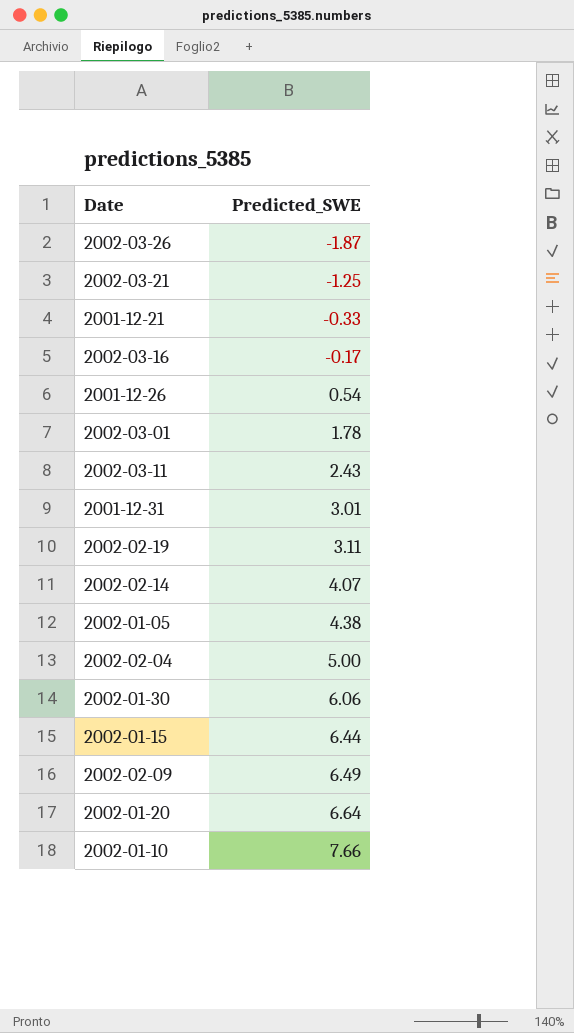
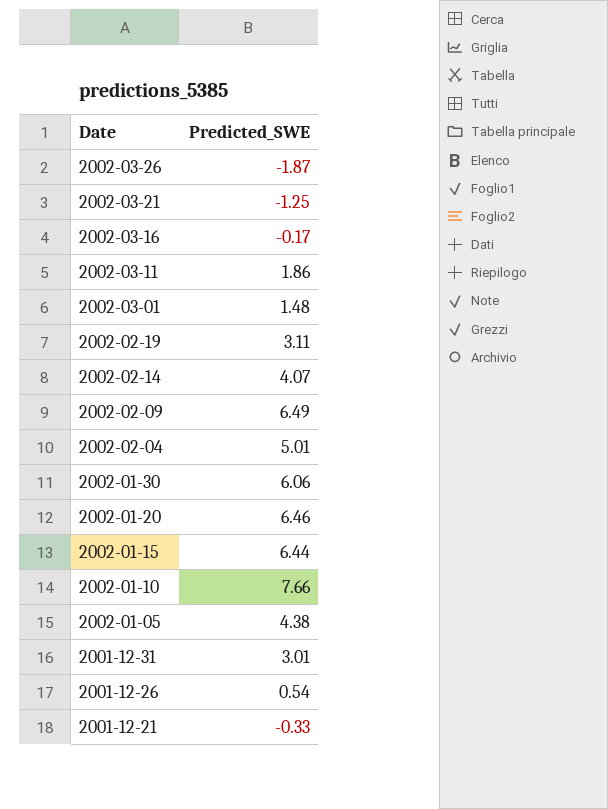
row order: Predicted_SWE ascending -> Date descending
2002-03-11 | Predicted_SWE: 2.43 -> 1.86
2002-03-01 | Predicted_SWE: 1.78 -> 1.48
2002-02-04 | Predicted_SWE: 5.00 -> 5.01
2002-01-20 | Predicted_SWE: 6.64 -> 6.46

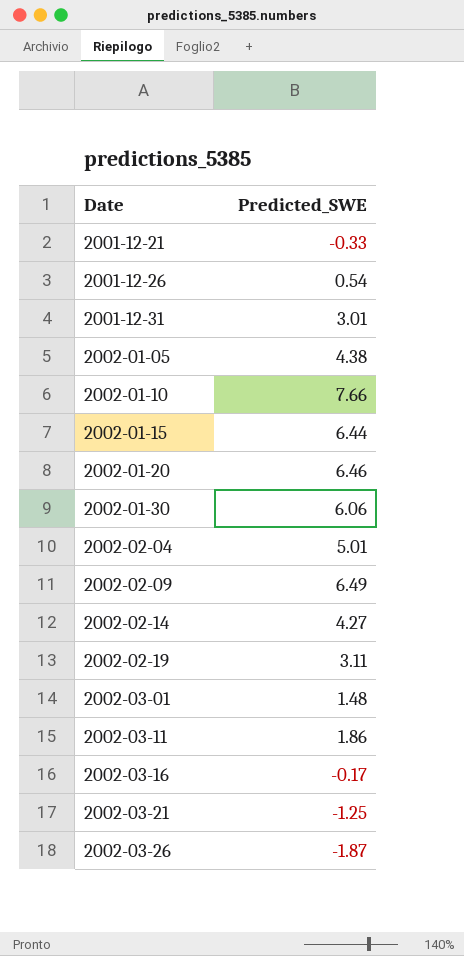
row order: Date descending -> Date ascending
2002-02-14 | Predicted_SWE: 4.07 -> 4.27

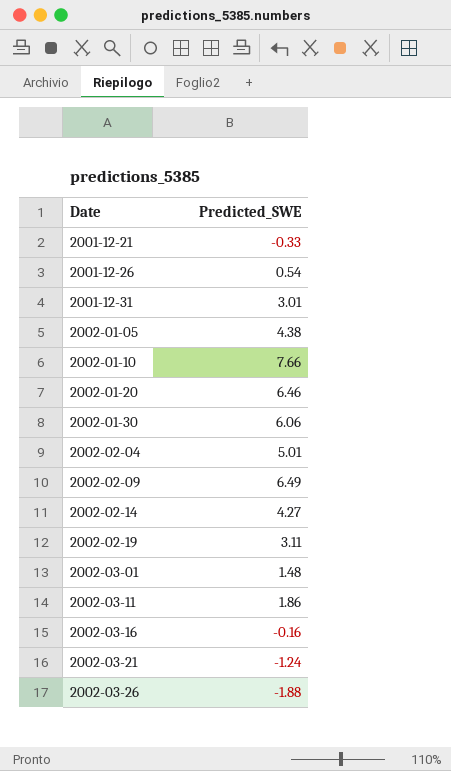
row 2002-01-15: 6.44 -> none
2002-03-16 | Predicted_SWE: -0.17 -> -0.16
2002-03-21 | Predicted_SWE: -1.25 -> -1.24
2002-03-26 | Predicted_SWE: -1.87 -> -1.88

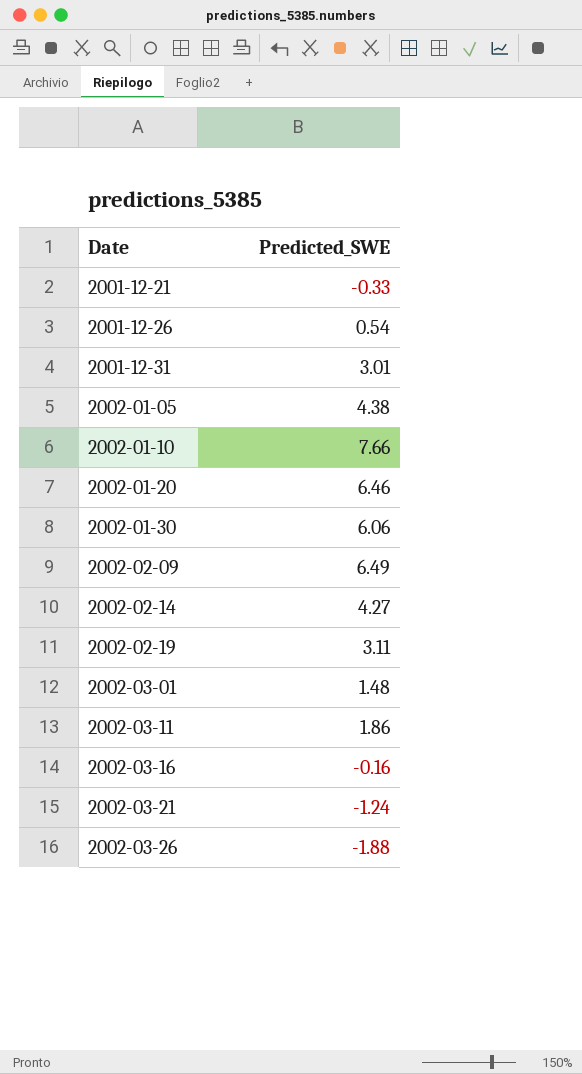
row 2002-02-04: 5.01 -> none

